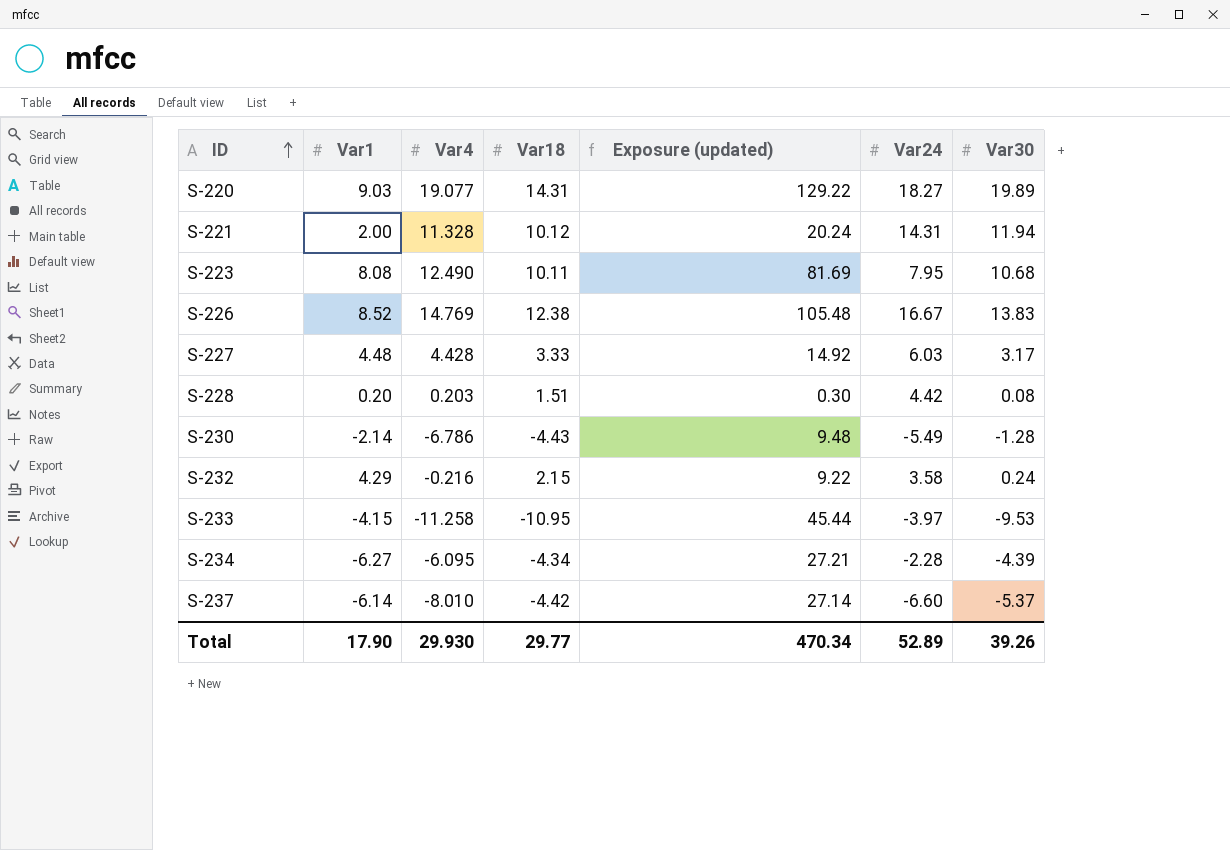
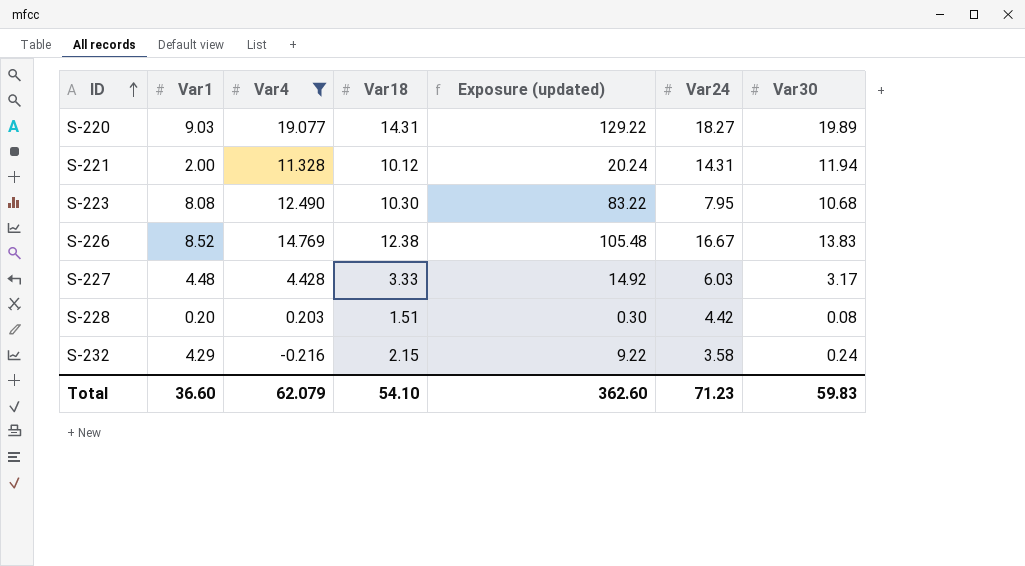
filter: none -> Var4 >= -0.216
S-223 | Var18: 10.11 -> 10.30
S-223 | Exposure (updated): 81.69 -> 83.22
Total | Var1: 17.90 -> 36.60
Total | Var4: 29.930 -> 62.079
Total | Var18: 29.77 -> 54.10
Total | Exposure (updated): 470.34 -> 362.60
Total | Var24: 52.89 -> 71.23
Total | Var30: 39.26 -> 59.83

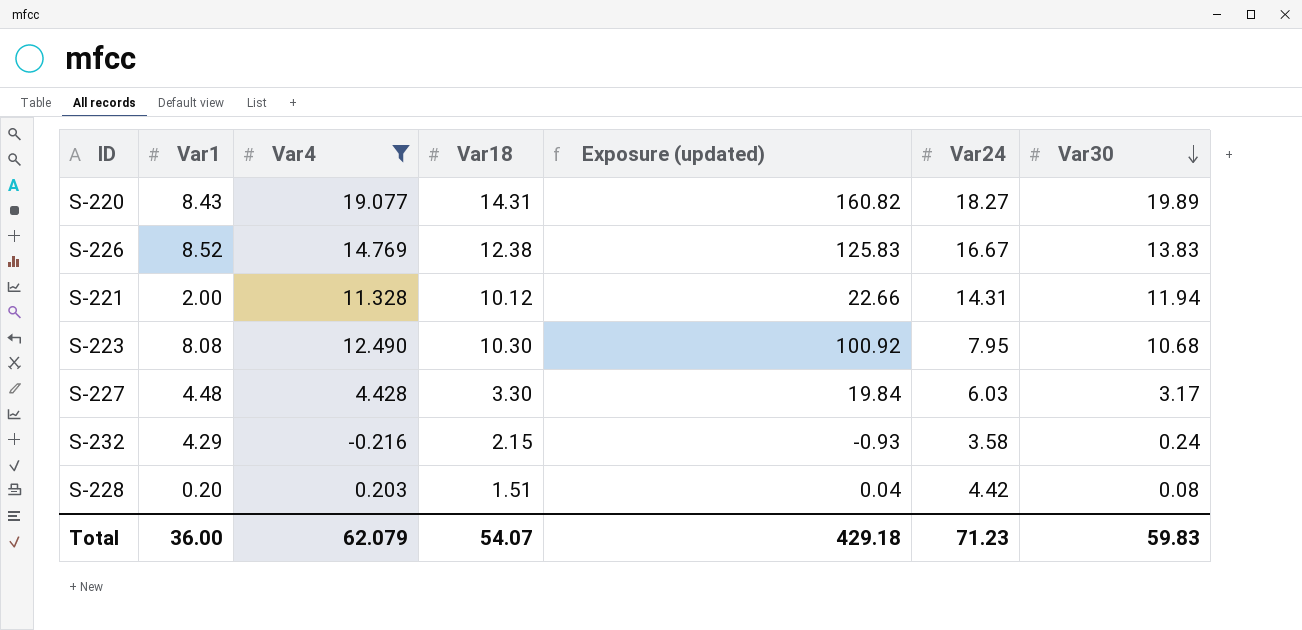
row order: ID ascending -> Var30 descending
column Exposure (updated) | formula: [Var1] * [Var18] -> [Var1] * [Var4]
S-220 | Var1: 9.03 -> 8.43
S-227 | Var18: 3.33 -> 3.30
Total | Var1: 36.60 -> 36.00
Total | Var18: 54.10 -> 54.07
Total | Exposure (updated): 362.60 -> 429.18

